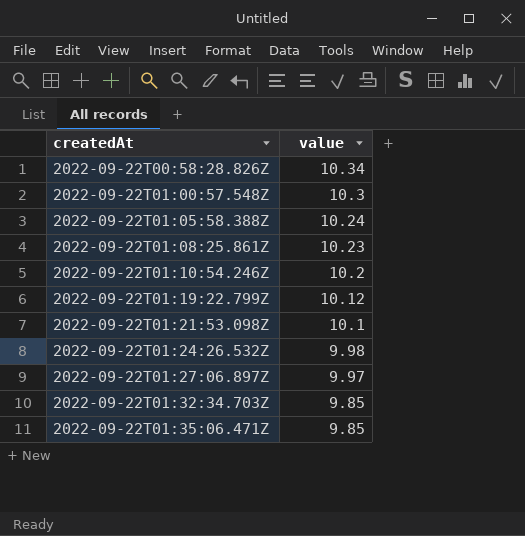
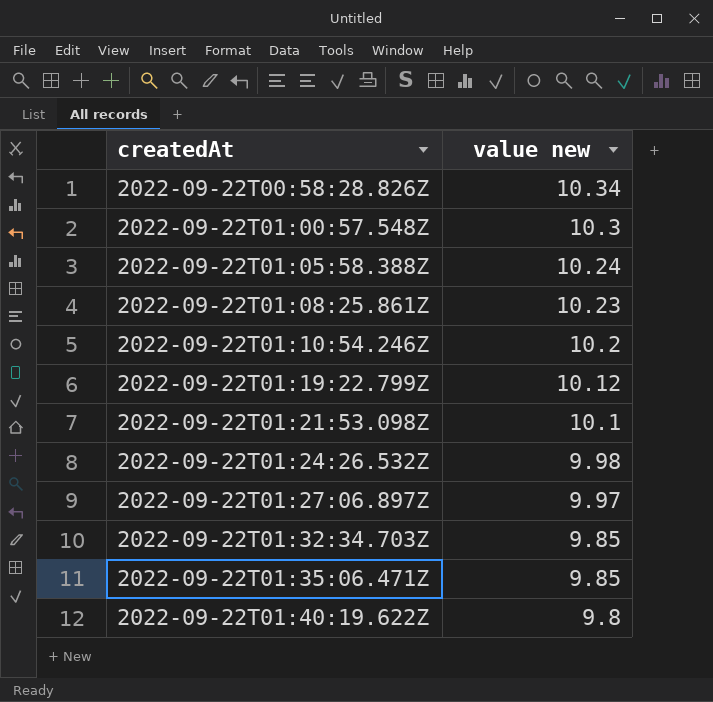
column name: value -> value new
row 2022-09-22T01:40:19.622Z: none -> 9.8

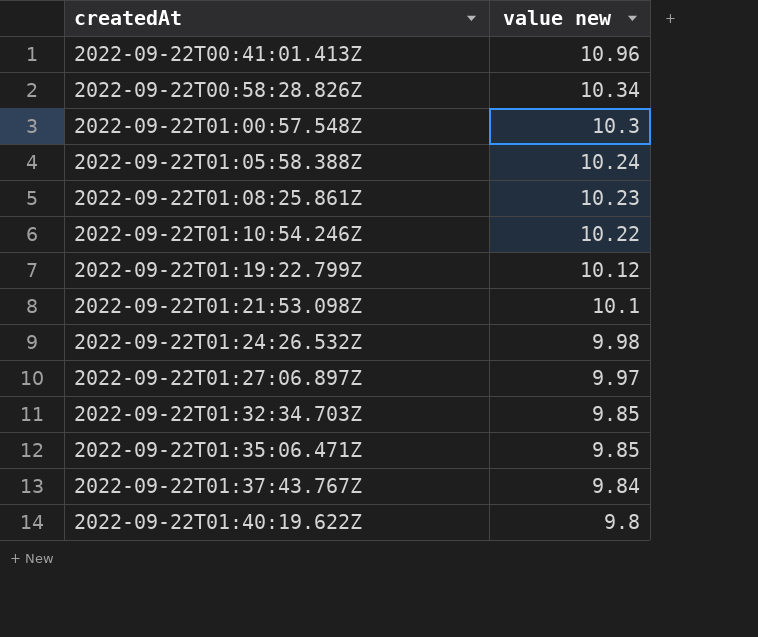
row 2022-09-22T00:41:01.413Z: none -> 10.96
2022-09-22T01:10:54.246Z | value new: 10.2 -> 10.22
row 2022-09-22T01:37:43.767Z: none -> 9.84

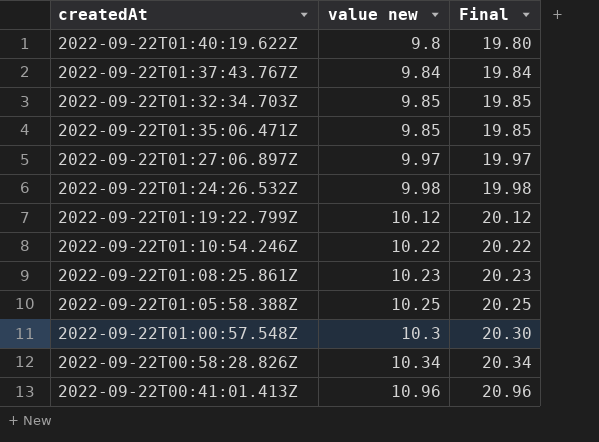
row order: createdAt ascending -> value new ascending
column Final | formula: none -> [value new] + 10
row 2022-09-22T01:21:53.098Z: 10.1 -> none
2022-09-22T01:05:58.388Z | value new: 10.24 -> 10.25

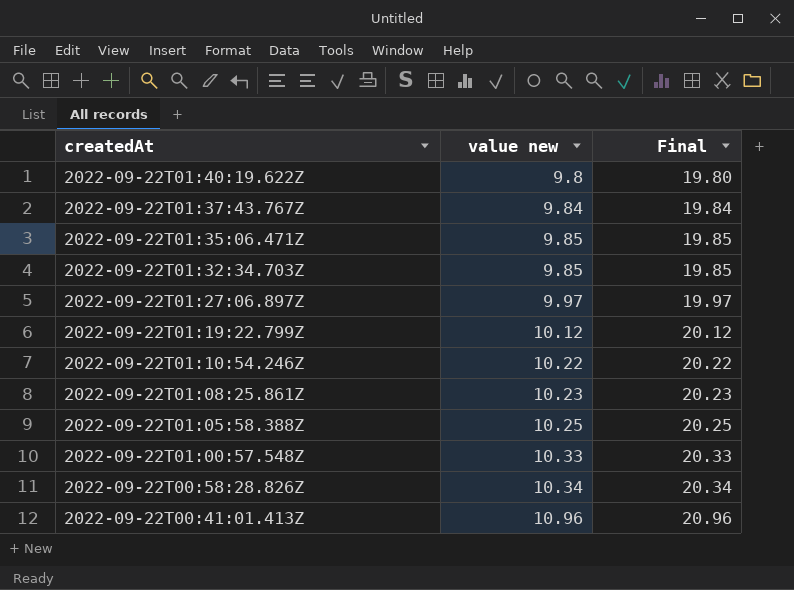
row order: value new ascending -> createdAt descending
row 2022-09-22T01:24:26.532Z: 9.98 | 19.98 -> none
2022-09-22T01:00:57.548Z | value new: 10.3 -> 10.33
2022-09-22T01:00:57.548Z | Final: 20.30 -> 20.33

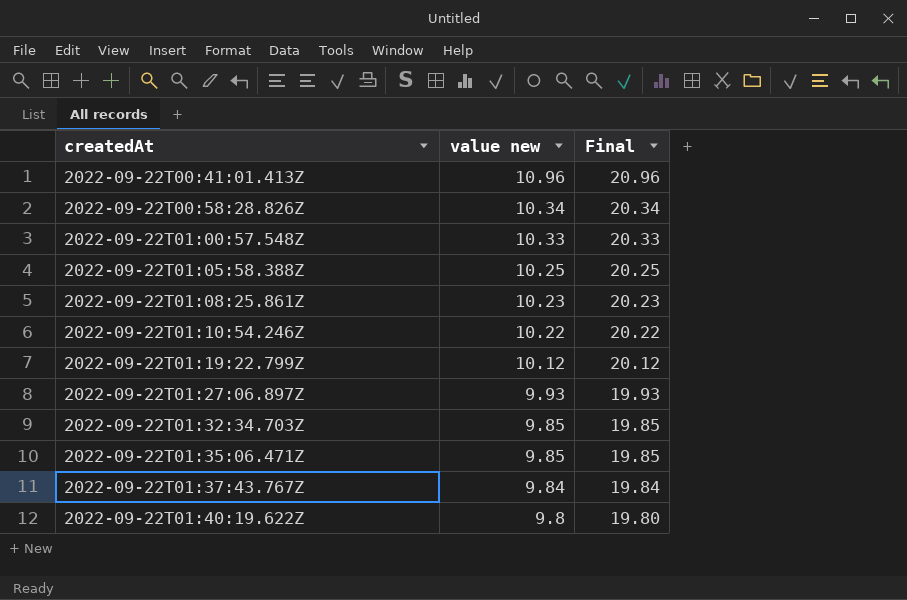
row order: createdAt descending -> createdAt ascending
2022-09-22T01:27:06.897Z | value new: 9.97 -> 9.93
2022-09-22T01:27:06.897Z | Final: 19.97 -> 19.93

